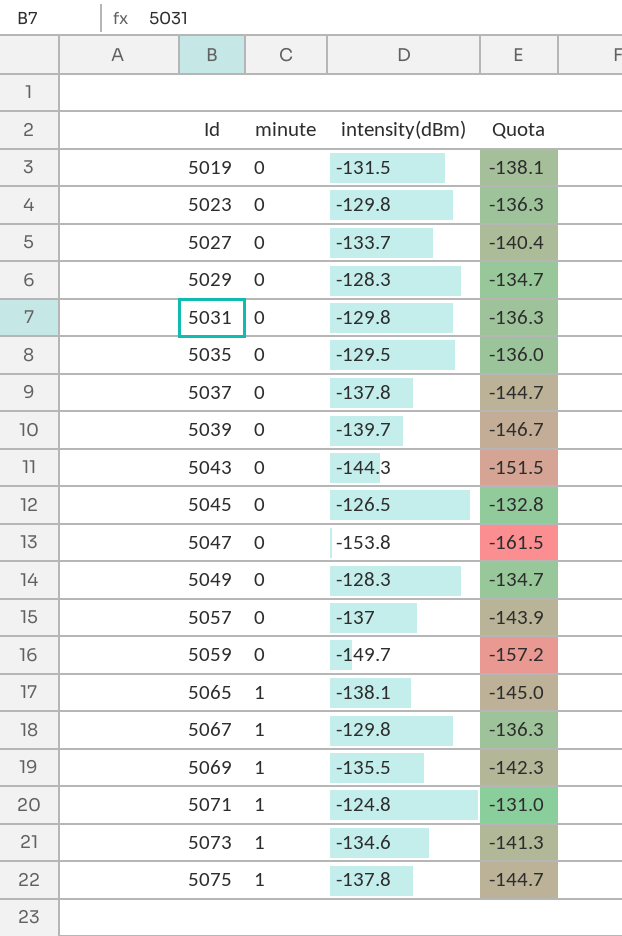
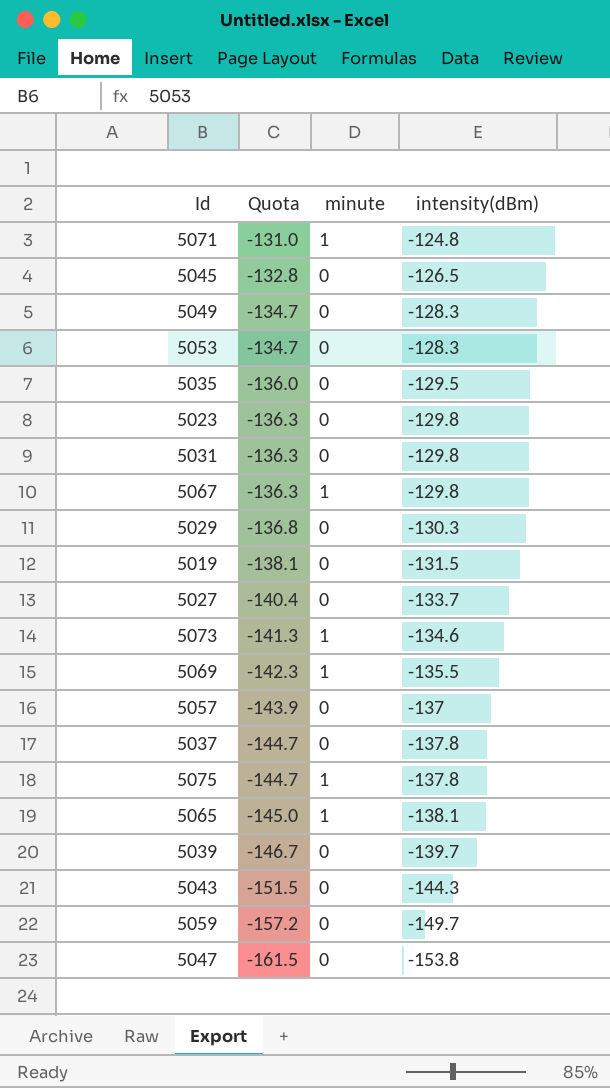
row order: Id ascending -> Quota descending
column Quota | position: 4 -> 2
row 5053: none -> -134.7 | 0 | -128.3
5029 | Quota: -134.7 -> -136.8
5029 | intensity(dBm): -128.3 -> -130.3

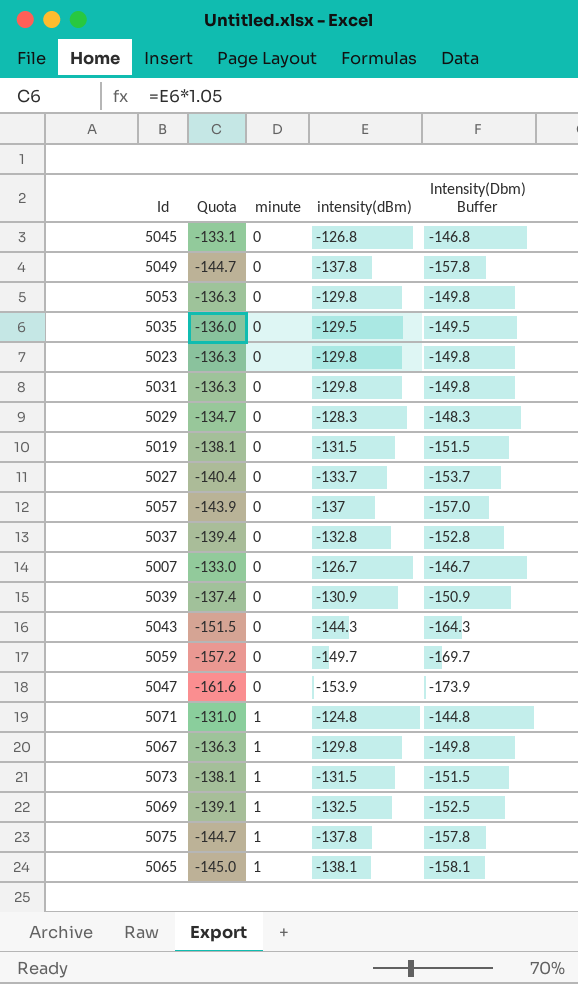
row order: Quota descending -> minute ascending
column Intensity(Dbm) Buffer | formula: none -> [intensity(dBm)] - 20
5045 | Quota: -132.8 -> -133.1
5045 | intensity(dBm): -126.5 -> -126.8
5049 | Quota: -134.7 -> -144.7
5049 | intensity(dBm): -128.3 -> -137.8
5053 | Quota: -134.7 -> -136.3
5053 | intensity(dBm): -128.3 -> -129.8
5029 | Quota: -136.8 -> -134.7
5029 | intensity(dBm): -130.3 -> -128.3
5037 | Quota: -144.7 -> -139.4
5037 | intensity(dBm): -137.8 -> -132.8
row 5007: none -> -133.0 | 0 | -126.7 | -146.7
5039 | Quota: -146.7 -> -137.4
5039 | intensity(dBm): -139.7 -> -130.9
5047 | Quota: -161.5 -> -161.6
5047 | intensity(dBm): -153.8 -> -153.9
5073 | Quota: -141.3 -> -138.1
5073 | intensity(dBm): -134.6 -> -131.5
5069 | Quota: -142.3 -> -139.1
5069 | intensity(dBm): -135.5 -> -132.5

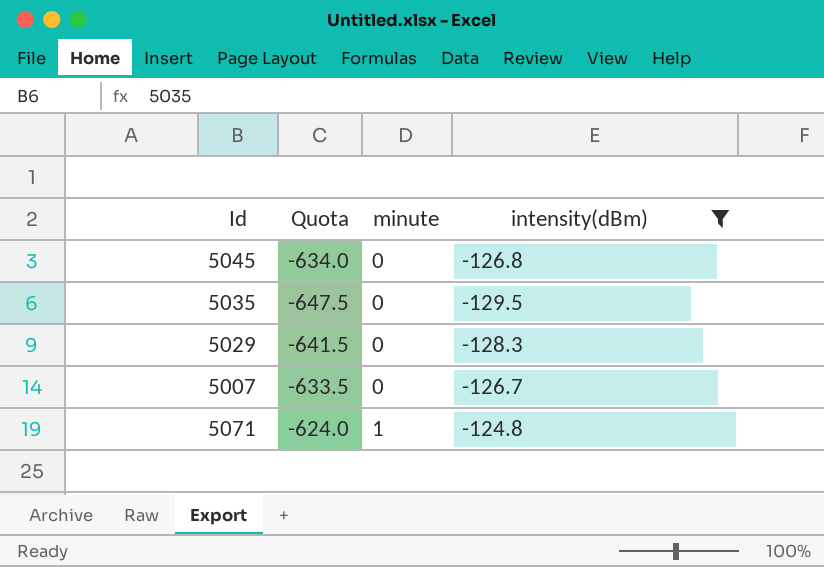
filter: none -> intensity(dBm) >= -129.5
column Intensity(Dbm) Buffer | formula: [intensity(dBm)] - 20 -> none
column Quota | formula: [intensity(dBm)] * 1.05 -> [intensity(dBm)] * 5

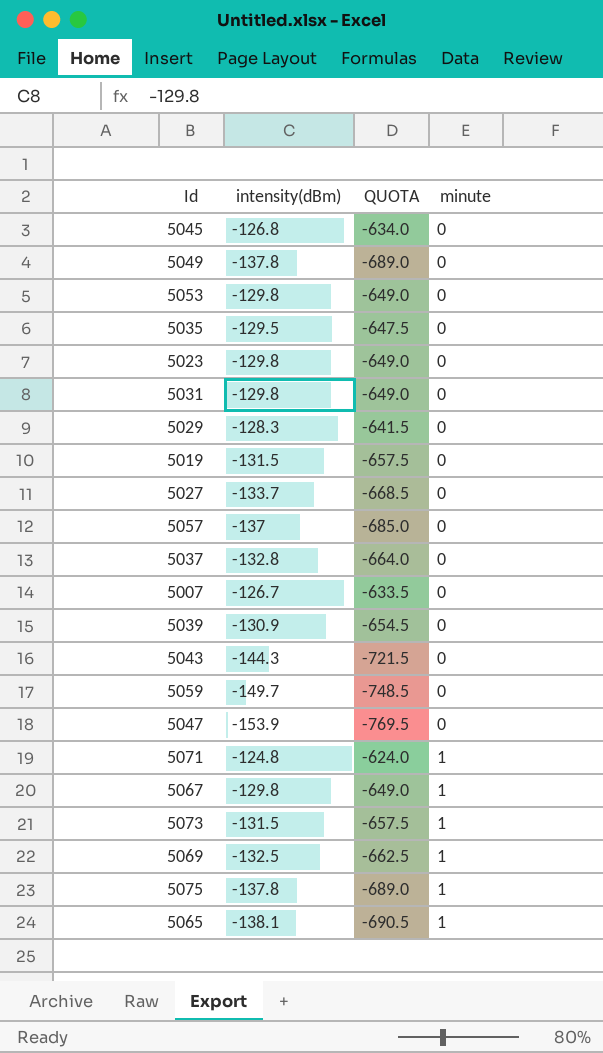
filter: intensity(dBm) >= -129.5 -> none
column intensity(dBm) | position: 4 -> 2
column name: Quota -> QUOTA

